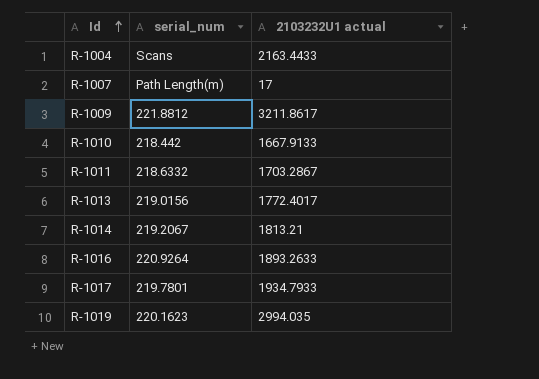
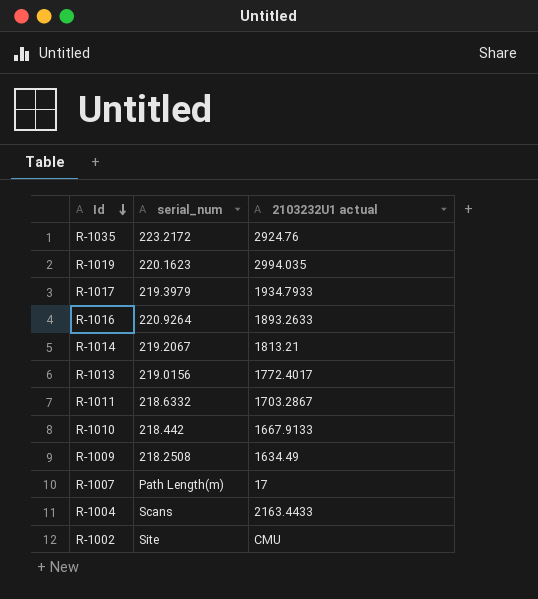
row order: Id ascending -> Id descending
row R-1035: none -> 223.2172 | 2924.76
R-1017 | serial_num: 219.7801 -> 219.3979
R-1009 | serial_num: 221.8812 -> 218.2508
R-1009 | 2103232U1 actual: 3211.8617 -> 1634.49
row R-1002: none -> Site | CMU

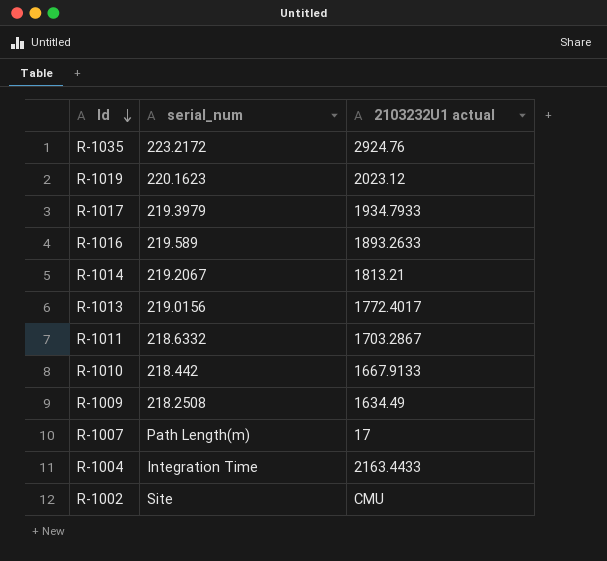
R-1019 | 2103232U1 actual: 2994.035 -> 2023.12
R-1016 | serial_num: 220.9264 -> 219.589
R-1004 | serial_num: Scans -> Integration Time

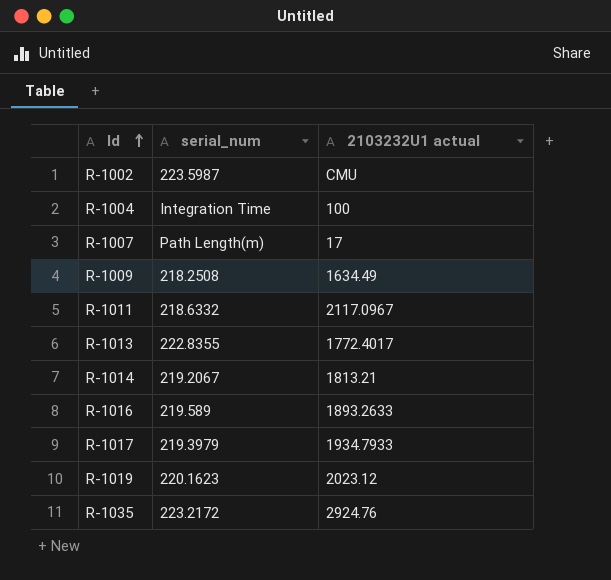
row order: Id descending -> Id ascending
row R-1010: 218.442 | 1667.9133 -> none
R-1002 | serial_num: Site -> 223.5987
R-1004 | 2103232U1 actual: 2163.4433 -> 100
R-1011 | 2103232U1 actual: 1703.2867 -> 2117.0967
R-1013 | serial_num: 219.0156 -> 222.8355

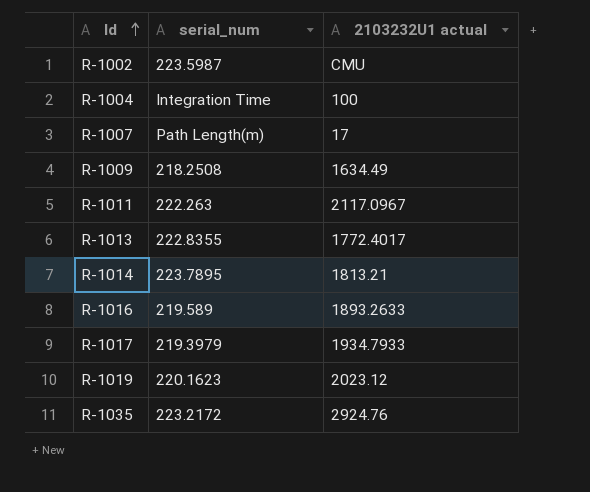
R-1011 | serial_num: 218.6332 -> 222.263
R-1014 | serial_num: 219.2067 -> 223.7895

